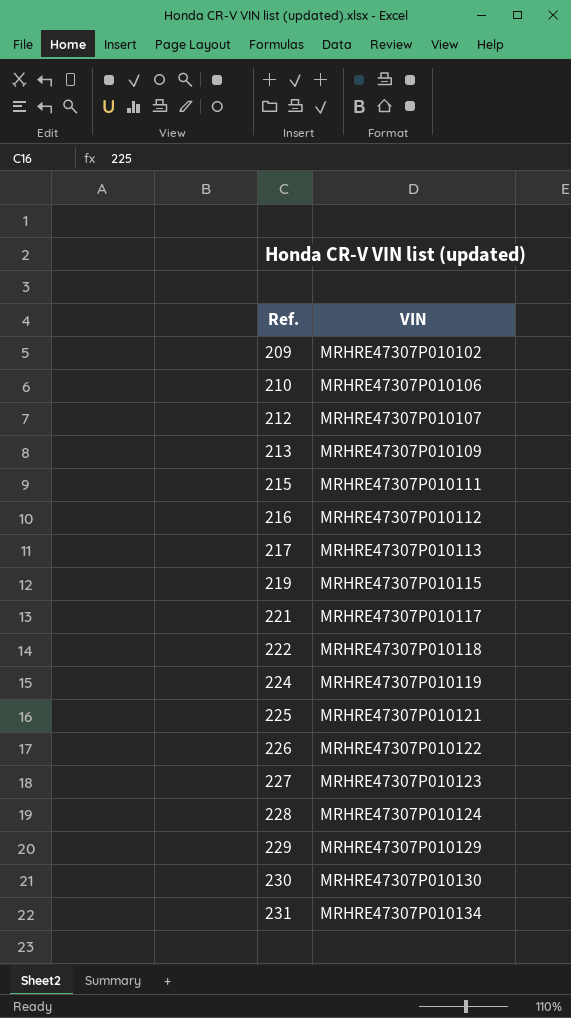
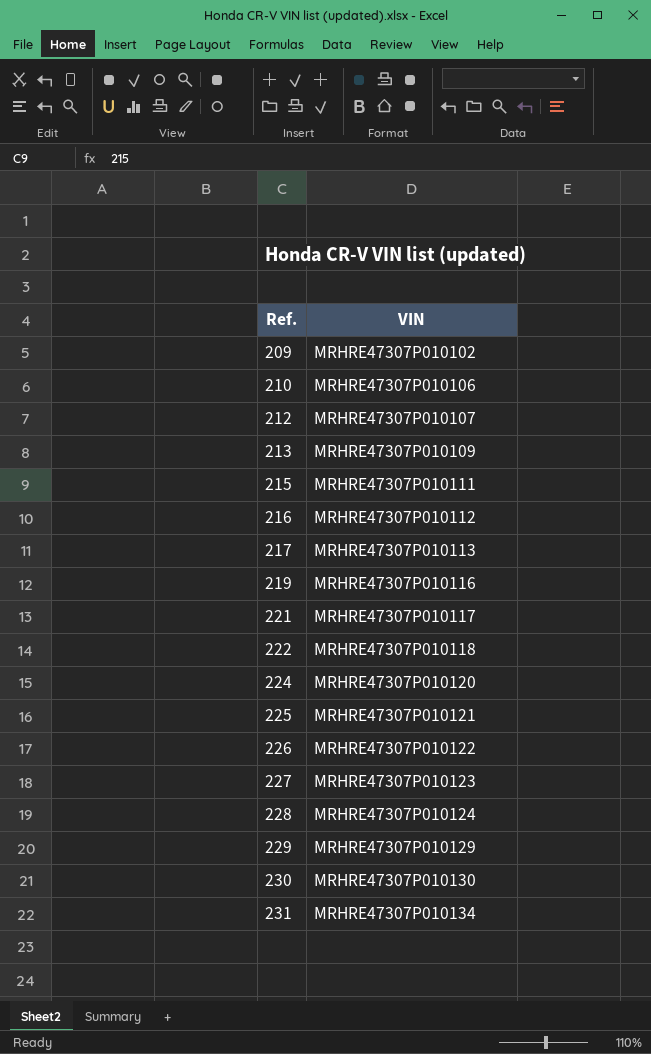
219 | VIN: MRHRE47307P010115 -> MRHRE47307P010116
224 | VIN: MRHRE47307P010119 -> MRHRE47307P010120

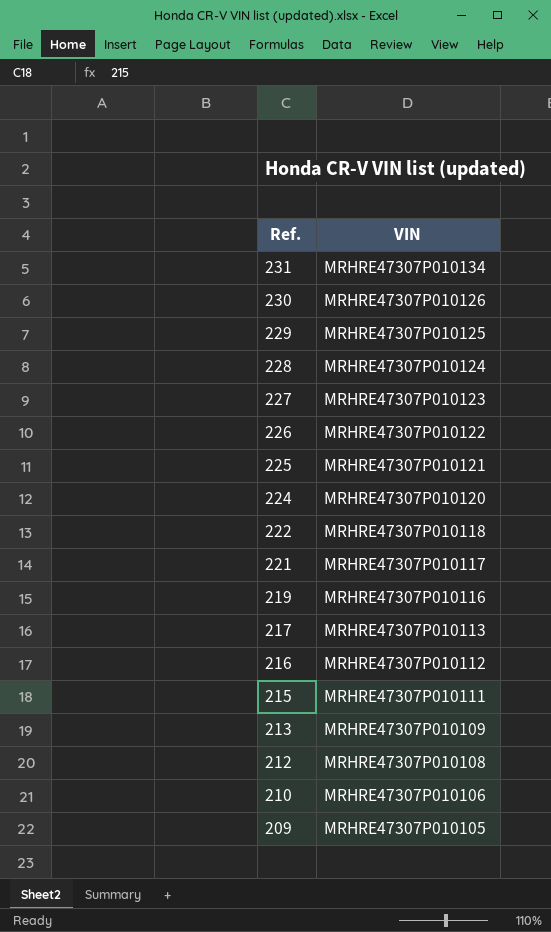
row order: Ref. ascending -> Ref. descending
230 | VIN: MRHRE47307P010130 -> MRHRE47307P010126
229 | VIN: MRHRE47307P010129 -> MRHRE47307P010125
212 | VIN: MRHRE47307P010107 -> MRHRE47307P010108
209 | VIN: MRHRE47307P010102 -> MRHRE47307P010105

